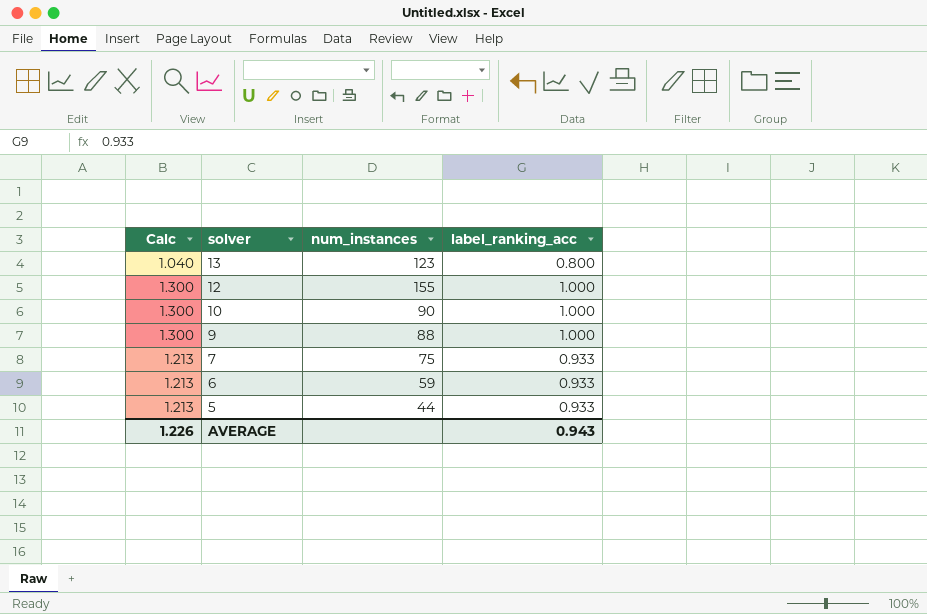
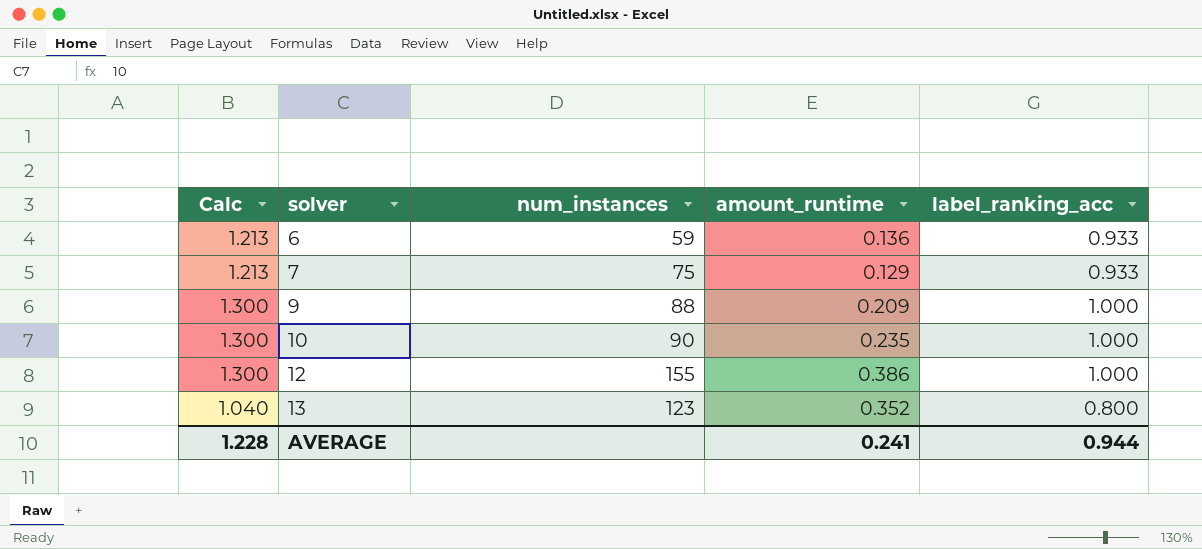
row order: solver descending -> solver ascending
column amount_runtime | position: none -> 4
row 5: 1.213 | 44 | 0.933 -> none
AVERAGE | Calc: 1.226 -> 1.228
AVERAGE | label_ranking_acc: 0.943 -> 0.944

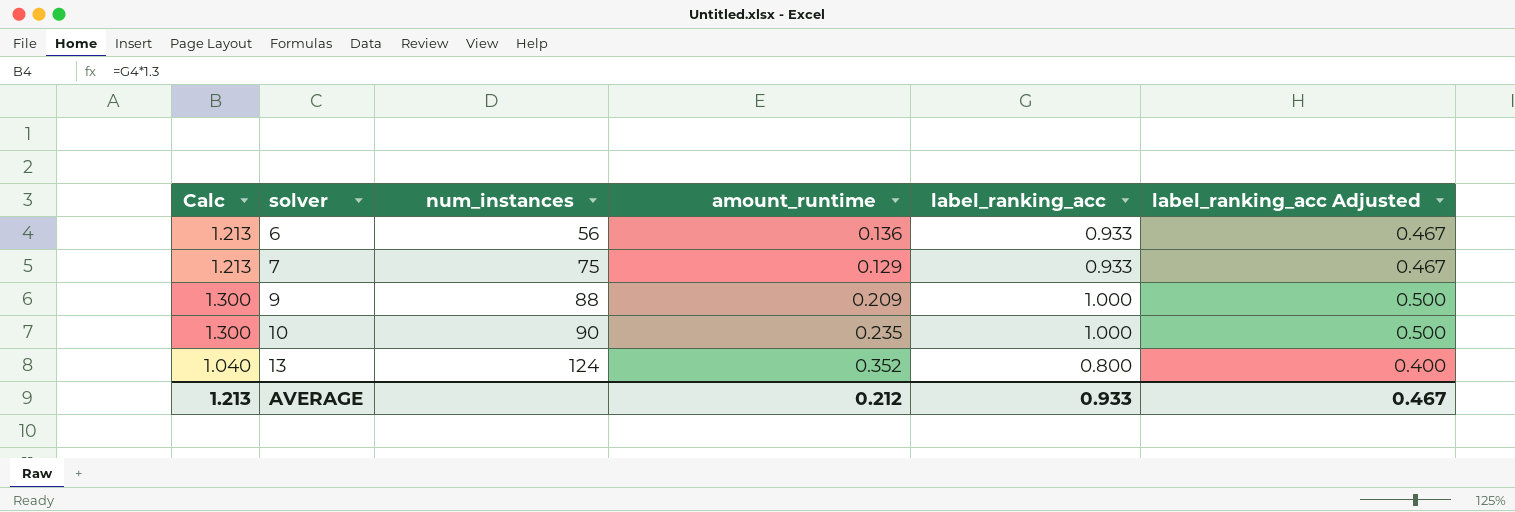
column label_ranking_acc Adjusted | formula: none -> [label_ranking_acc] * 0.5
row 12: 1.300 | 155 | 0.386 | 1.000 -> none
6 | num_instances: 59 -> 56
13 | num_instances: 123 -> 124
AVERAGE | Calc: 1.228 -> 1.213
AVERAGE | amount_runtime: 0.241 -> 0.212
AVERAGE | label_ranking_acc: 0.944 -> 0.933

